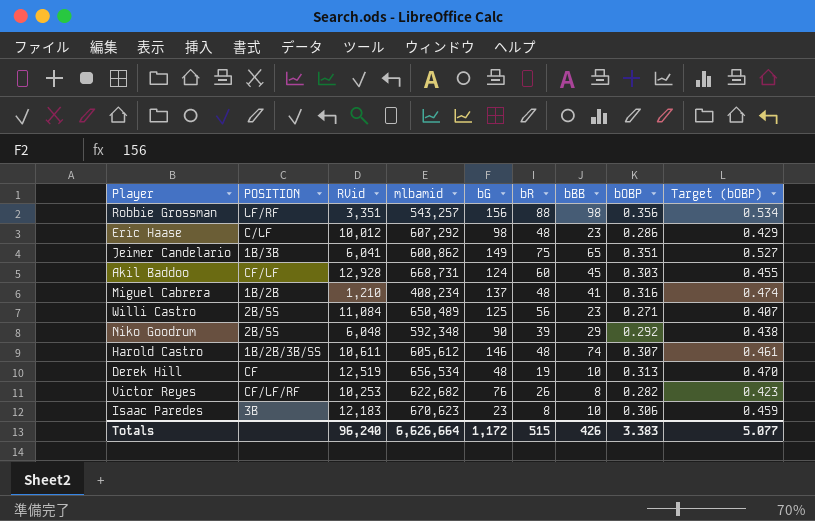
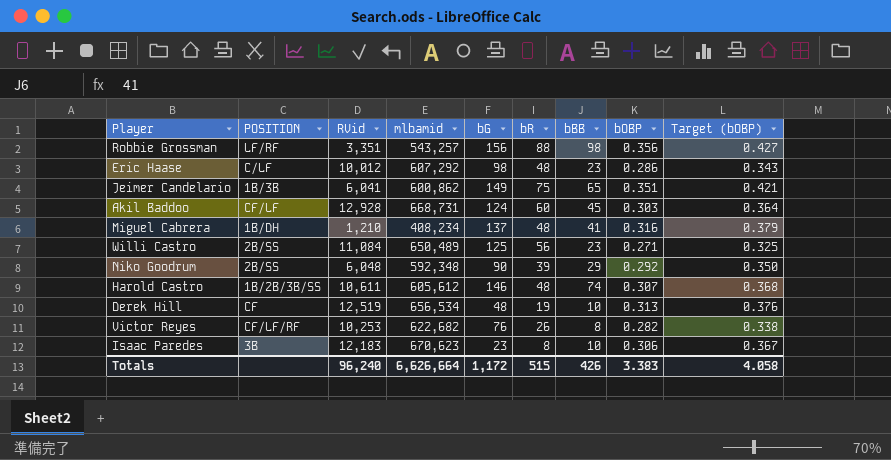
column Target (bOBP) | formula: [bOBP] * 1.5 -> [bOBP] * 1.2
Miguel Cabrera | POSITION: 1B/2B -> 1B/DH
Totals | Target (bOBP): 5.077 -> 4.058

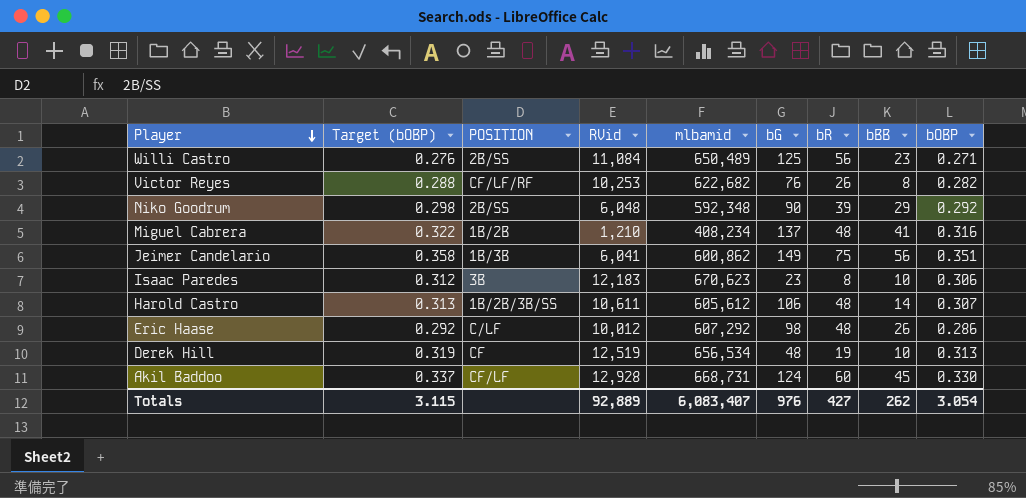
row order: none -> Player descending
column Target (bOBP) | formula: [bOBP] * 1.2 -> [bOBP] * 1.02
column Target (bOBP) | position: 9 -> 2
row Robbie Grossman: LF/RF | 3,351 | 543,257 | 156 | 88 | 98 | 0.356 | 0.427 -> none
Miguel Cabrera | POSITION: 1B/DH -> 1B/2B
Jeimer Candelario | bBB: 65 -> 56
Harold Castro | bG: 146 -> 106
Harold Castro | bBB: 74 -> 14
Eric Haase | bBB: 23 -> 26
Akil Baddoo | bOBP: 0.303 -> 0.330
Totals | Target (bOBP): 4.058 -> 3.115
Totals | RVid: 96,240 -> 92,889
Totals | mlbamid: 6,626,664 -> 6,083,407
Totals | bG: 1,172 -> 976
Totals | bR: 515 -> 427
Totals | bBB: 426 -> 262
Totals | bOBP: 3.383 -> 3.054

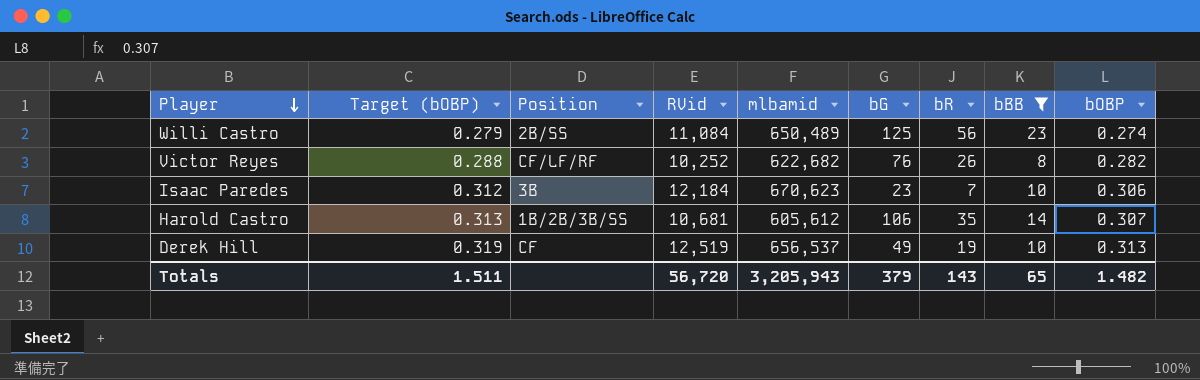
filter: none -> bBB <= 23
column name: POSITION -> Position
Willi Castro | Target (bOBP): 0.276 -> 0.279
Willi Castro | bOBP: 0.271 -> 0.274
Victor Reyes | RVid: 10,253 -> 10,252
Isaac Paredes | RVid: 12,183 -> 12,184
Isaac Paredes | bR: 8 -> 7
Harold Castro | RVid: 10,611 -> 10,681
Harold Castro | bR: 48 -> 35
Derek Hill | mlbamid: 656,534 -> 656,537
Derek Hill | bG: 48 -> 49
Totals | Target (bOBP): 3.115 -> 1.511
Totals | RVid: 92,889 -> 56,720
Totals | mlbamid: 6,083,407 -> 3,205,943
Totals | bG: 976 -> 379
Totals | bR: 427 -> 143
Totals | bBB: 262 -> 65
Totals | bOBP: 3.054 -> 1.482

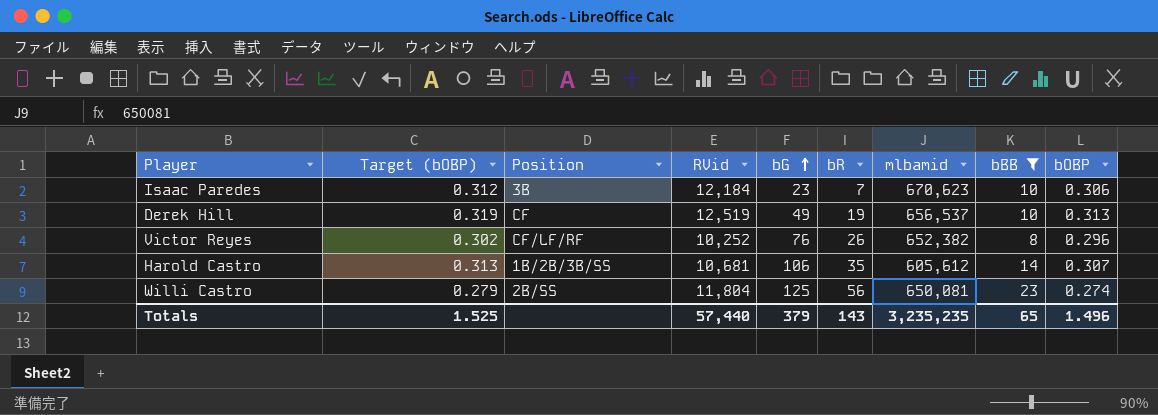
row order: Player descending -> bG ascending
column mlbamid | position: 5 -> 7
Victor Reyes | Target (bOBP): 0.288 -> 0.302
Victor Reyes | mlbamid: 622,682 -> 652,382
Victor Reyes | bOBP: 0.282 -> 0.296
Willi Castro | RVid: 11,084 -> 11,804
Willi Castro | mlbamid: 650,489 -> 650,081
Totals | Target (bOBP): 1.511 -> 1.525
Totals | RVid: 56,720 -> 57,440
Totals | mlbamid: 3,205,943 -> 3,235,235
Totals | bOBP: 1.482 -> 1.496

